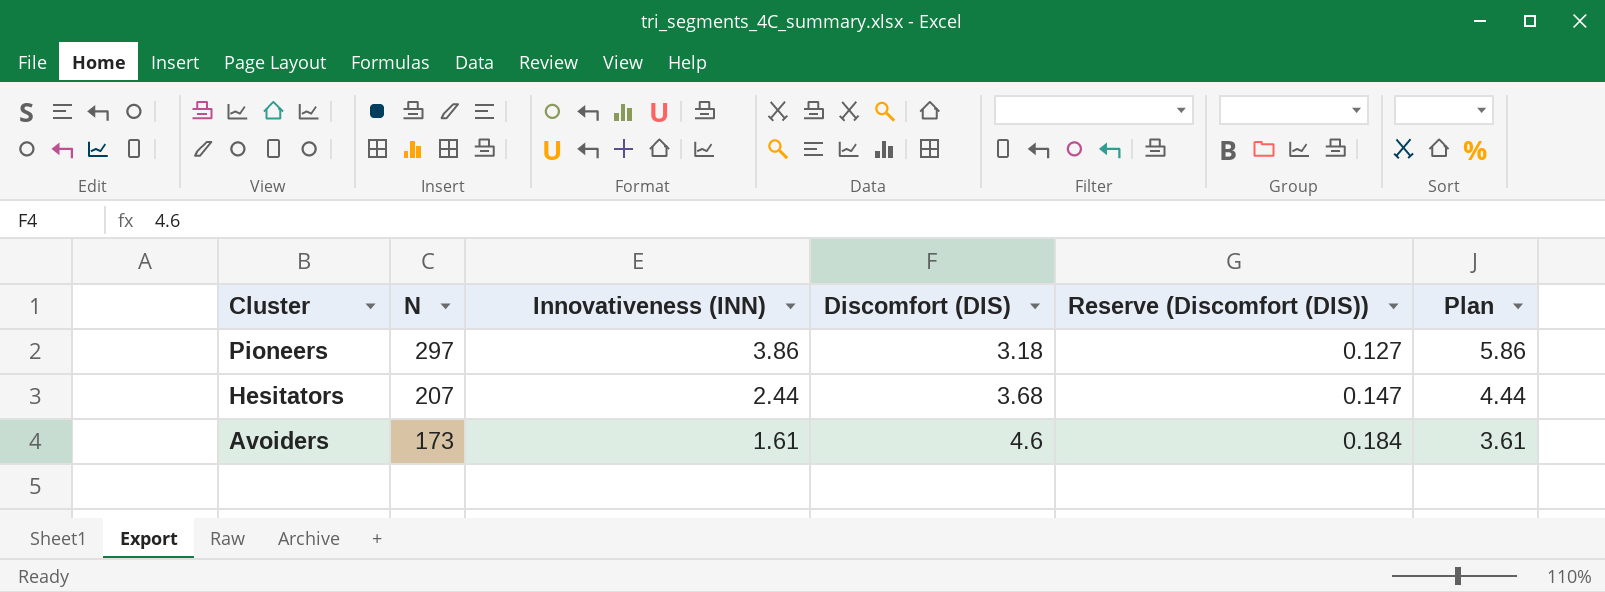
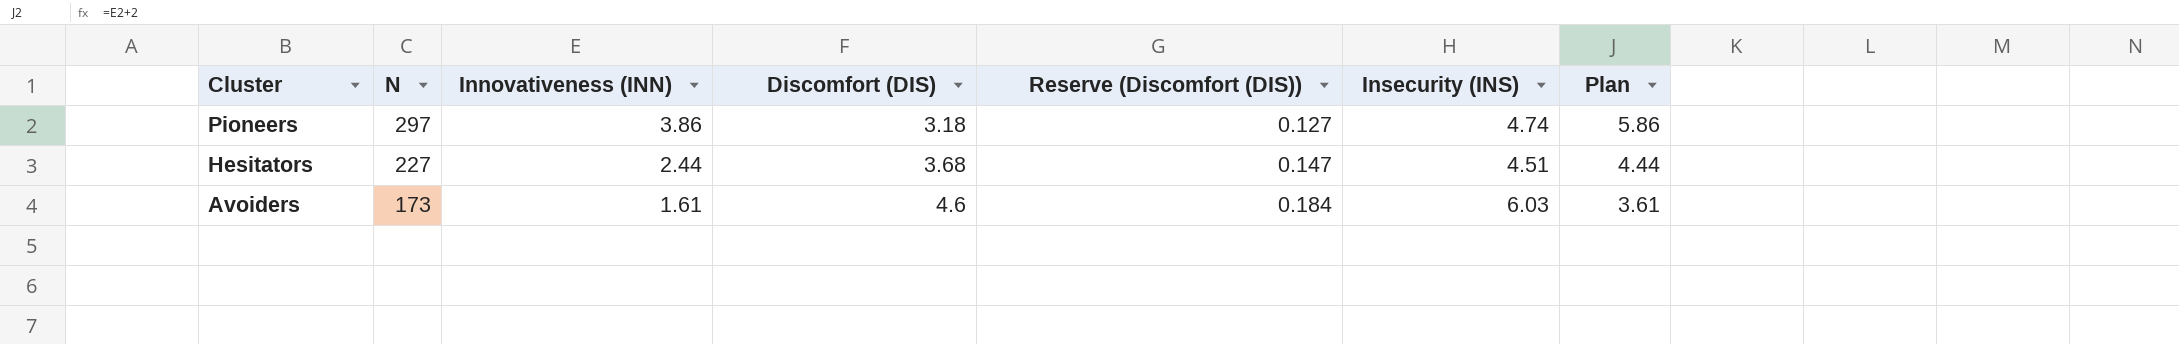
column Insecurity (INS) | position: none -> 6
Hesitators | N: 207 -> 227

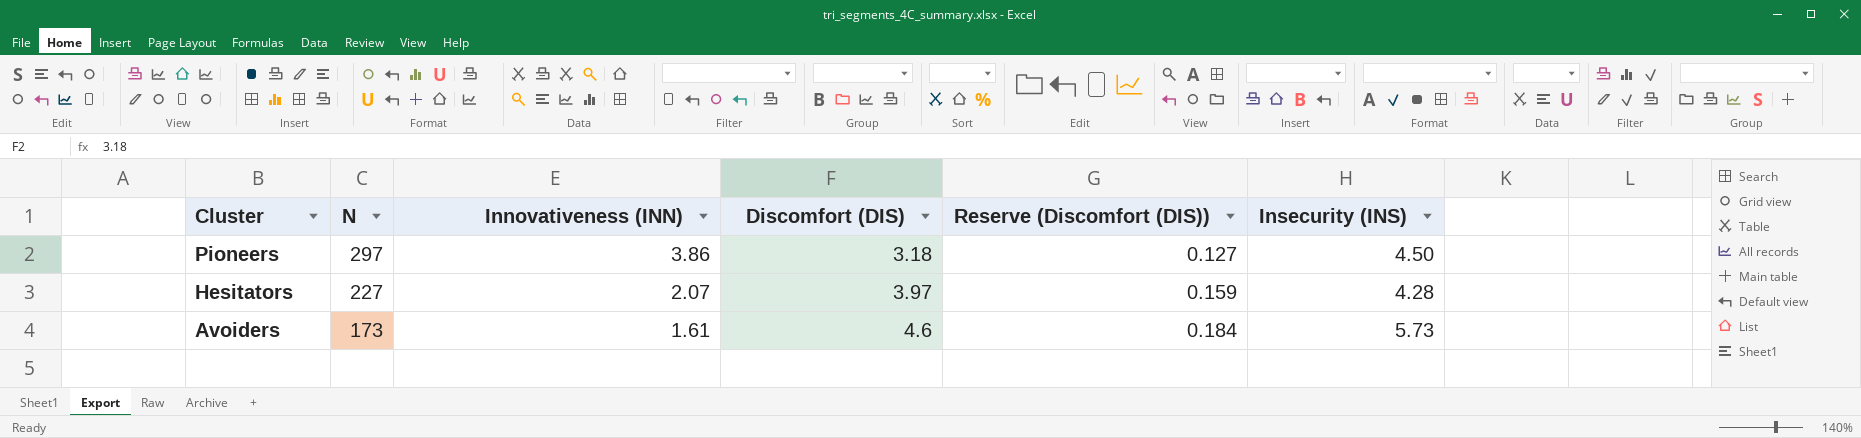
column Plan | formula: [Innovativeness (INN)] + 2 -> none
Pioneers | Insecurity (INS): 4.74 -> 4.50
Hesitators | Innovativeness (INN): 2.44 -> 2.07
Hesitators | Discomfort (DIS): 3.68 -> 3.97
Hesitators | Reserve (Discomfort (DIS)): 0.147 -> 0.159
Hesitators | Insecurity (INS): 4.51 -> 4.28
Avoiders | Insecurity (INS): 6.03 -> 5.73

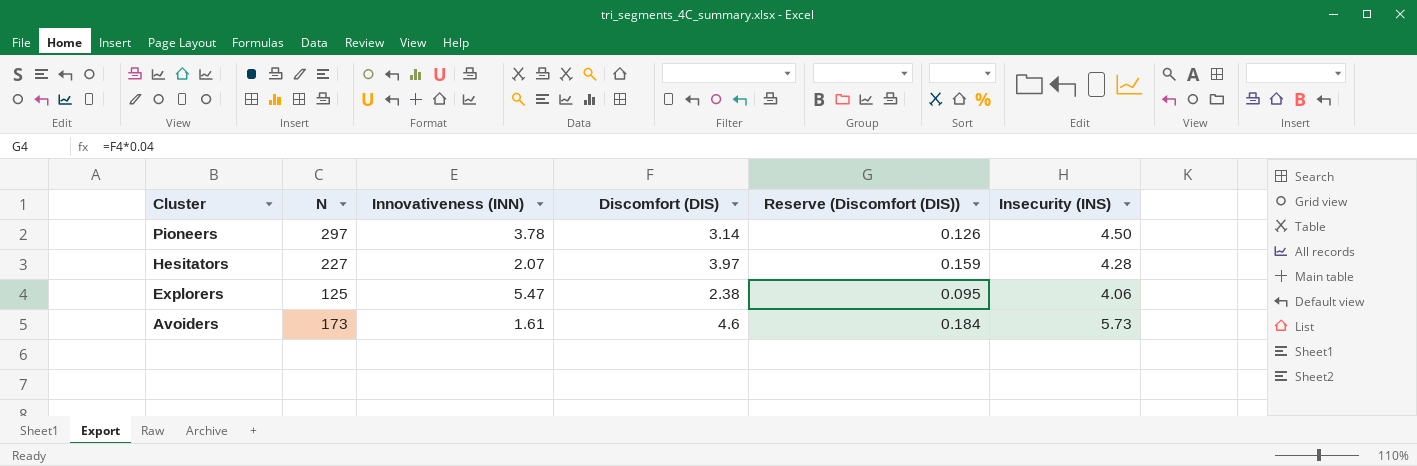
Pioneers | Innovativeness (INN): 3.86 -> 3.78
Pioneers | Discomfort (DIS): 3.18 -> 3.14
Pioneers | Reserve (Discomfort (DIS)): 0.127 -> 0.126
row Explorers: none -> 125 | 5.47 | 2.38 | 0.095 | 4.06

